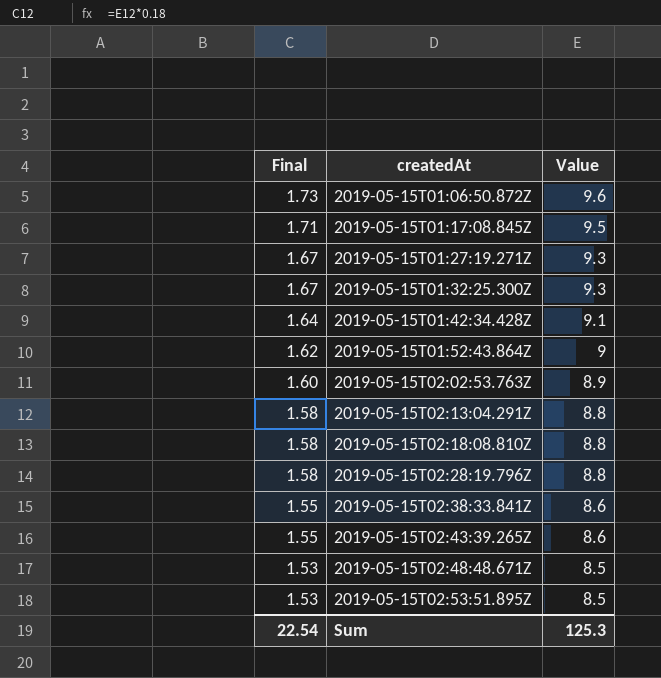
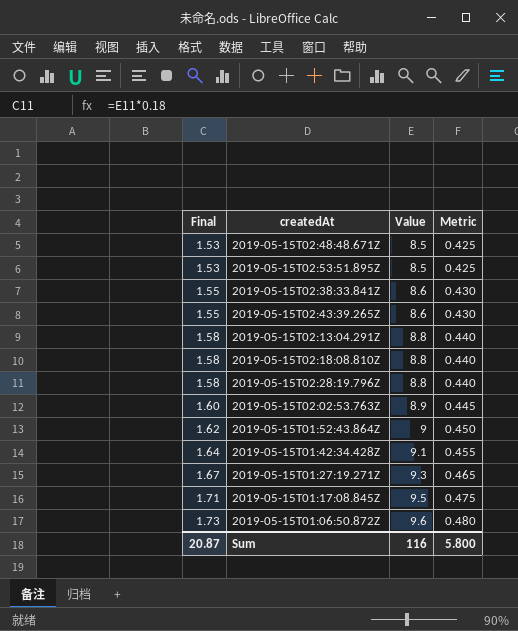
row order: Final descending -> Final ascending
column Metric | formula: none -> [Value] * 0.05
row 2019-05-15T01:32:25.300Z: 1.67 | 9.3 -> none
Sum | Final: 22.54 -> 20.87
Sum | Value: 125.3 -> 116

